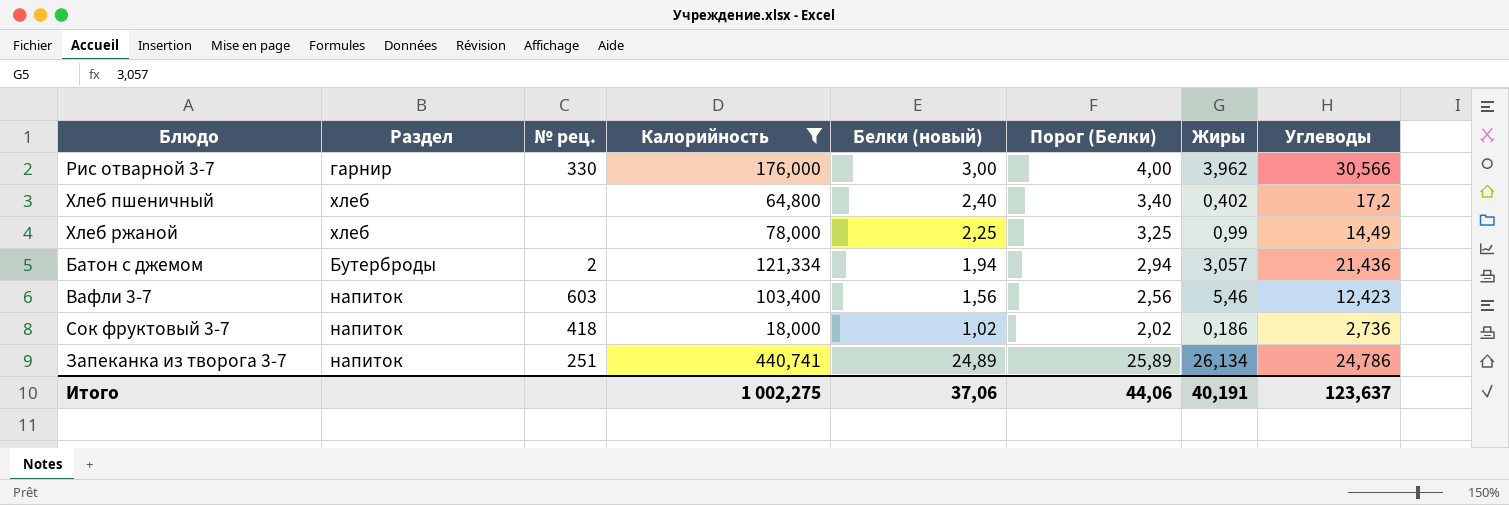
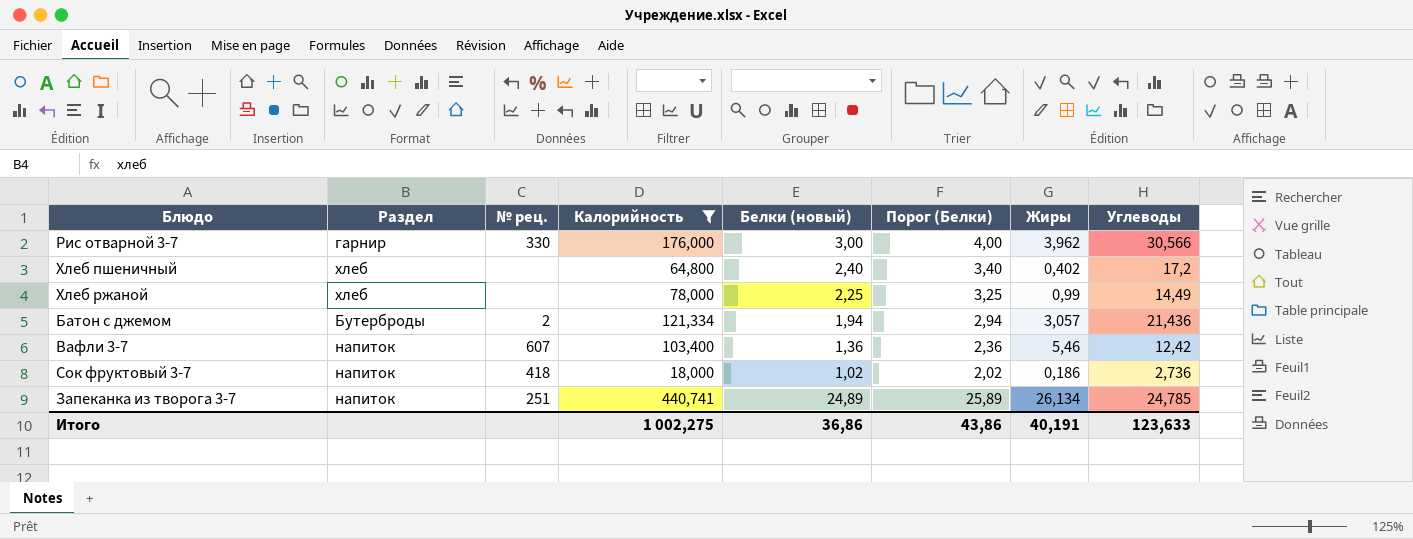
Вафли 3-7 | № рец.: 603 -> 607
Вафли 3-7 | Белки (новый): 1,56 -> 1,36
Вафли 3-7 | Порог (Белки): 2,56 -> 2,36
Вафли 3-7 | Углеводы: 12,423 -> 12,42
Запеканка из творога 3-7 | Углеводы: 24,786 -> 24,785
Итого | Белки (новый): 37,06 -> 36,86
Итого | Порог (Белки): 44,06 -> 43,86
Итого | Углеводы: 123,637 -> 123,633

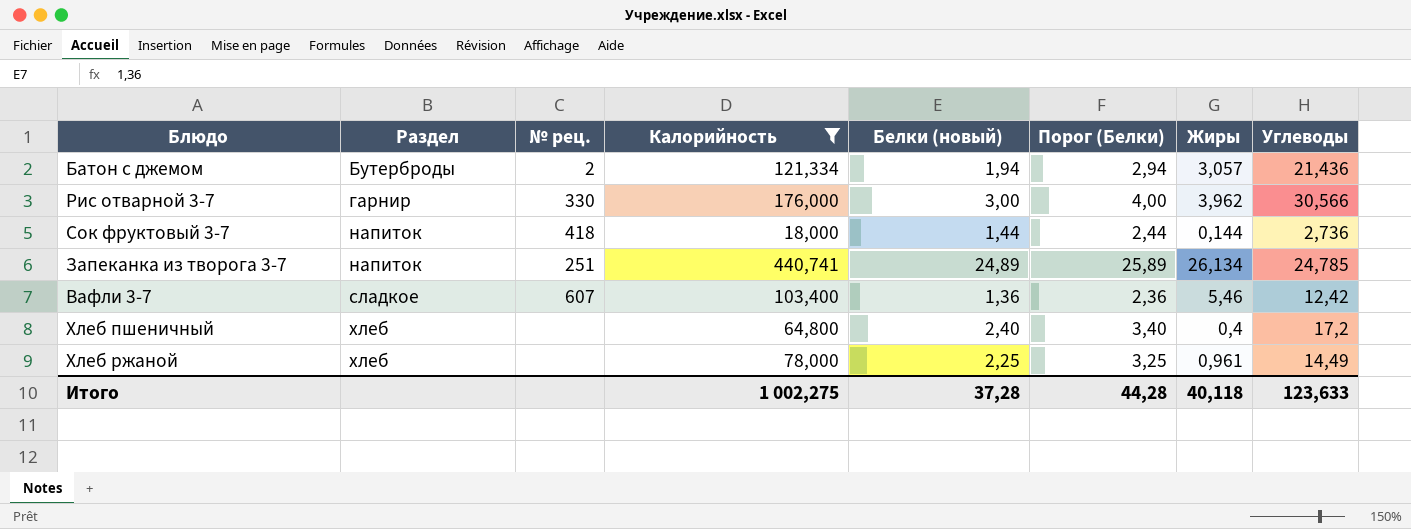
row order: none -> Раздел ascending
Сок фруктовый 3-7 | Белки (новый): 1,02 -> 1,44
Сок фруктовый 3-7 | Порог (Белки): 2,02 -> 2,44
Сок фруктовый 3-7 | Жиры: 0,186 -> 0,144
Вафли 3-7 | Раздел: напиток -> сладкое
Хлеб пшеничный | Жиры: 0,402 -> 0,4
Хлеб ржаной | Жиры: 0,99 -> 0,961
Итого | Белки (новый): 36,86 -> 37,28
Итого | Порог (Белки): 43,86 -> 44,28
Итого | Жиры: 40,191 -> 40,118

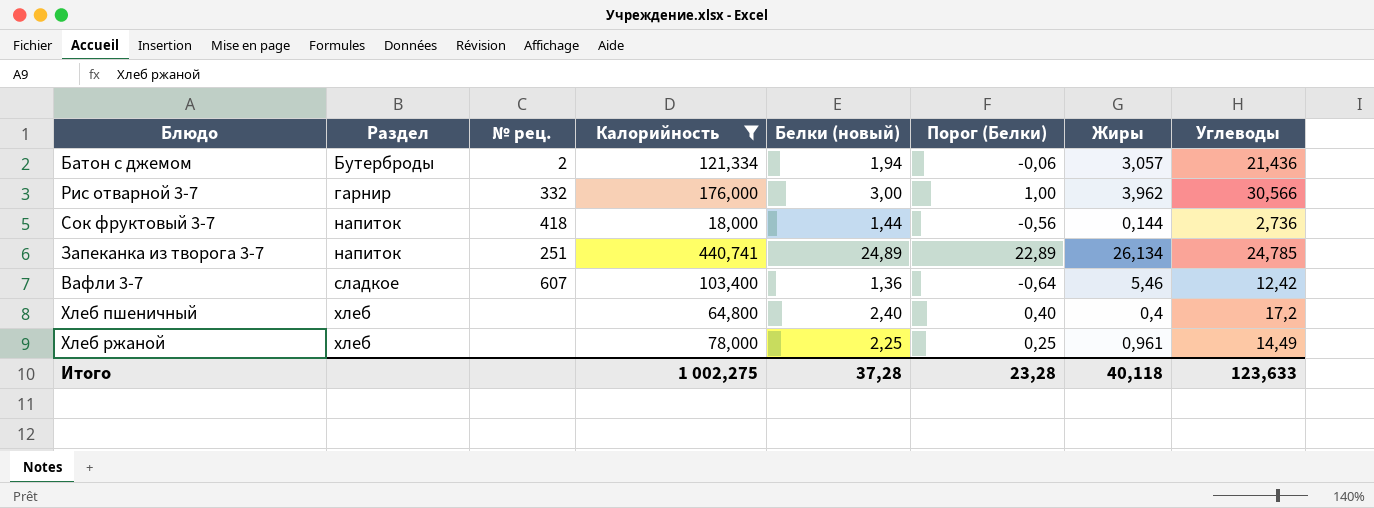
column Порог (Белки) | formula: [Белки (новый)] + 1 -> [Белки (новый)] - 2
Рис отварной 3-7 | № рец.: 330 -> 332
Итого | Порог (Белки): 44,28 -> 23,28

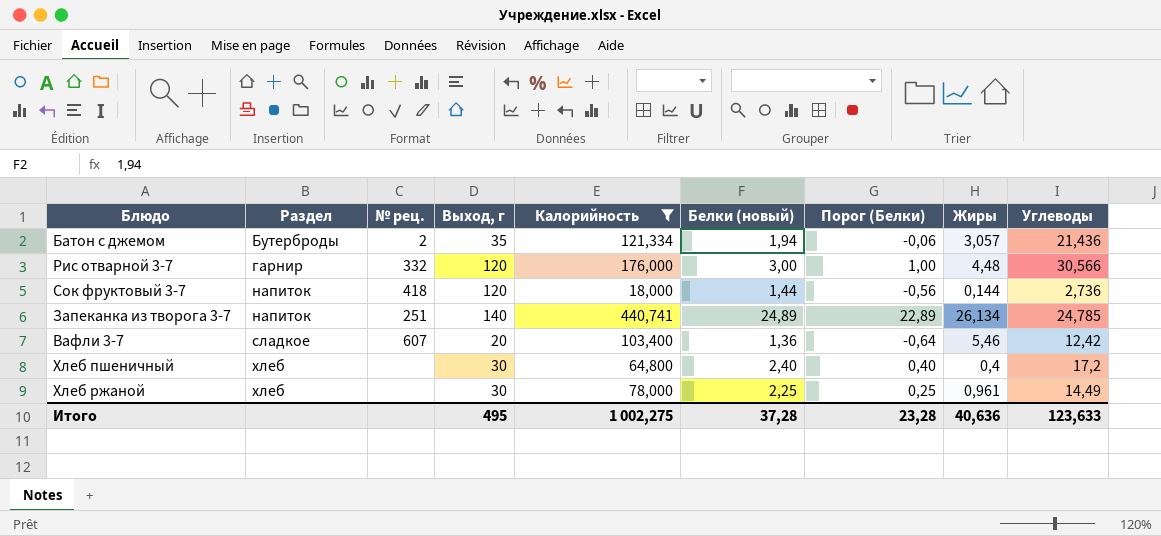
column Выход, г | position: none -> 4
Рис отварной 3-7 | Жиры: 3,962 -> 4,48
Итого | Жиры: 40,118 -> 40,636

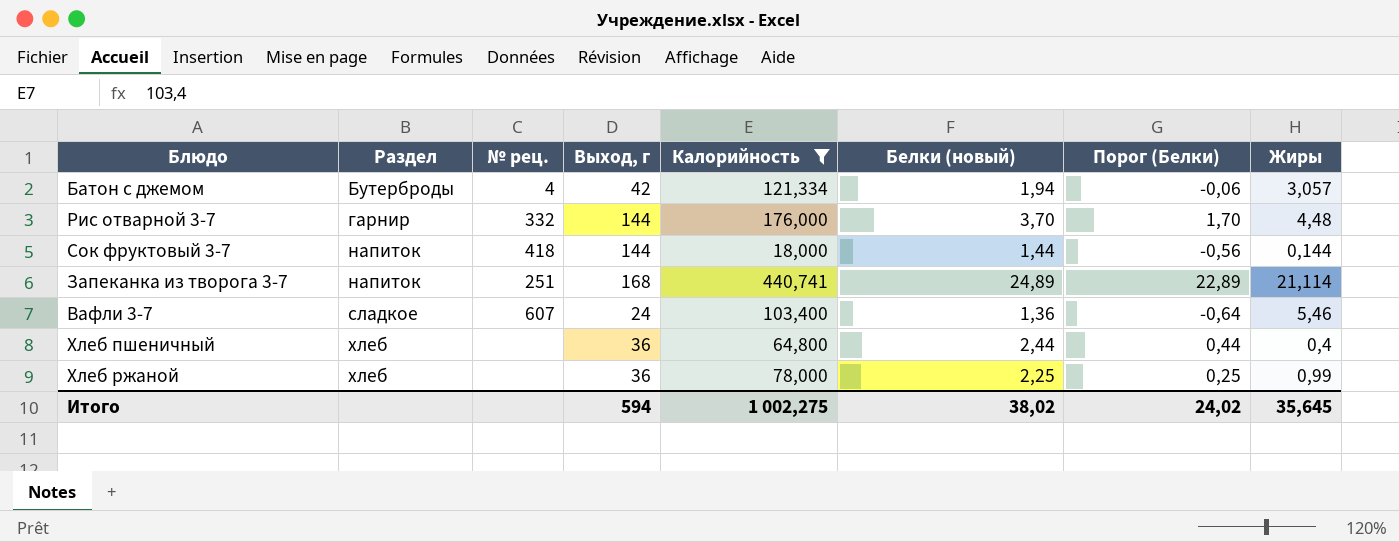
column Углеводы | position: 9 -> none
Батон с джемом | № рец.: 2 -> 4
Батон с джемом | Выход, г: 35 -> 42
Рис отварной 3-7 | Выход, г: 120 -> 144
Рис отварной 3-7 | Белки (новый): 3,00 -> 3,70
Рис отварной 3-7 | Порог (Белки): 1,00 -> 1,70
Сок фруктовый 3-7 | Выход, г: 120 -> 144
Запеканка из творога 3-7 | Выход, г: 140 -> 168
Запеканка из творога 3-7 | Жиры: 26,134 -> 21,114
Вафли 3-7 | Выход, г: 20 -> 24
Хлеб пшеничный | Выход, г: 30 -> 36
Хлеб пшеничный | Белки (новый): 2,40 -> 2,44
Хлеб пшеничный | Порог (Белки): 0,40 -> 0,44
Хлеб ржаной | Выход, г: 30 -> 36
Хлеб ржаной | Жиры: 0,961 -> 0,99
Итого | Выход, г: 495 -> 594
Итого | Белки (новый): 37,28 -> 38,02
Итого | Порог (Белки): 23,28 -> 24,02
Итого | Жиры: 40,636 -> 35,645

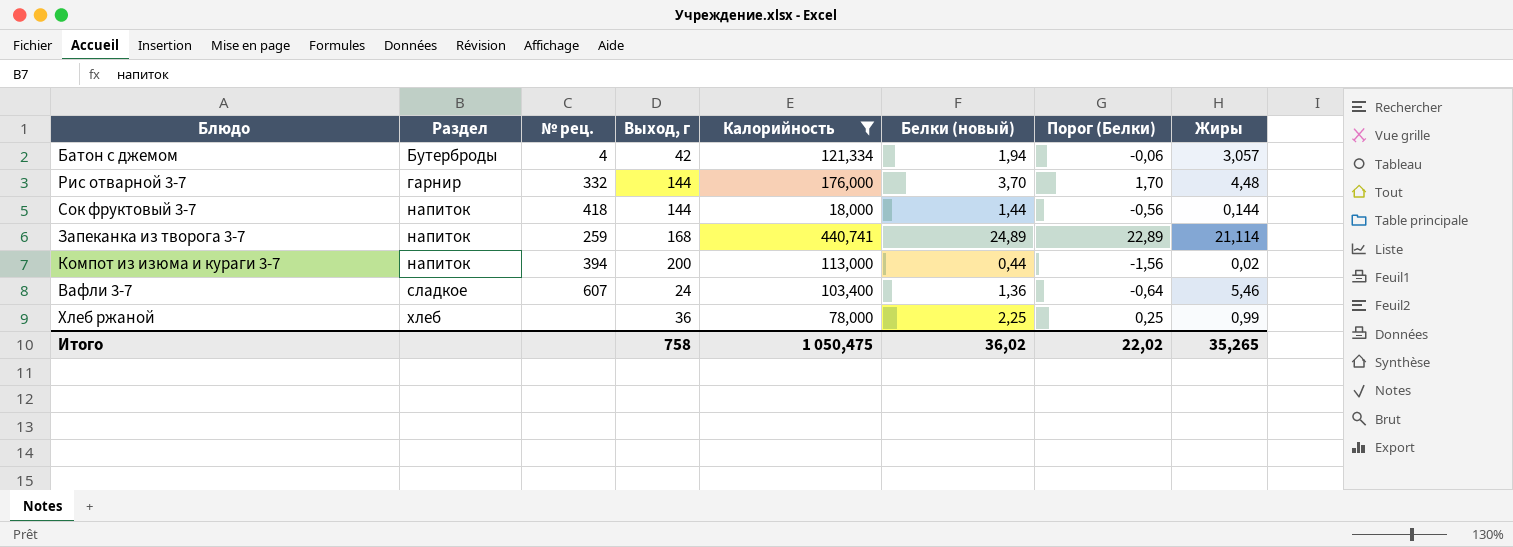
row Хлеб пшеничный: хлеб | none | 36 | 64,800 | 2,44 | 0,44 | 0,4 -> none
Запеканка из творога 3-7 | № рец.: 251 -> 259
row Компот из изюма и кураги 3-7: none -> напиток | 394 | 200 | 113,000 | 0,44 | -1,56 | 0,02
Итого | Выход, г: 594 -> 758
Итого | Калорийность: 1 002,275 -> 1 050,475
Итого | Белки (новый): 38,02 -> 36,02
Итого | Порог (Белки): 24,02 -> 22,02
Итого | Жиры: 35,645 -> 35,265

